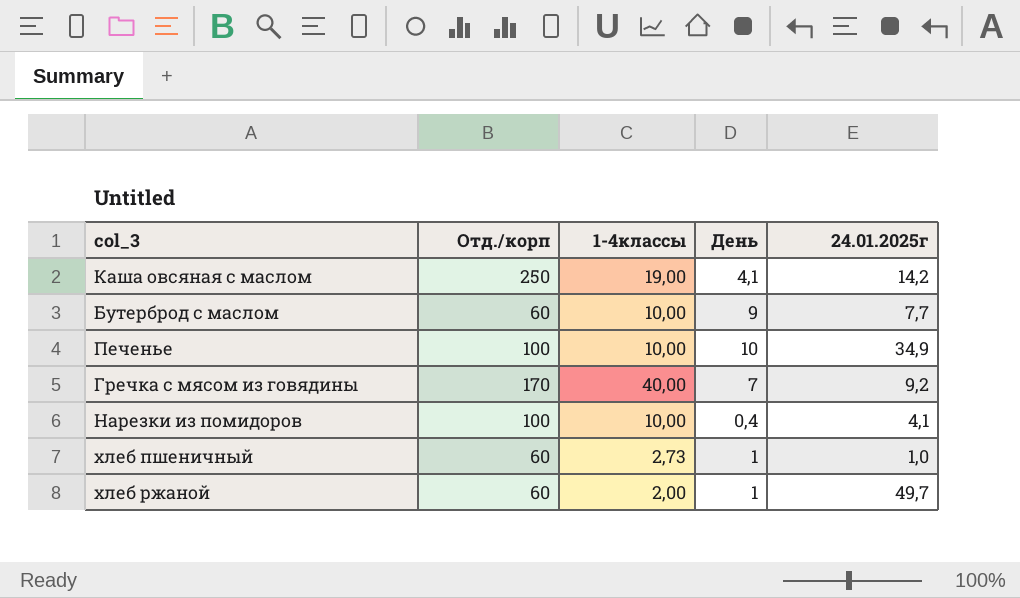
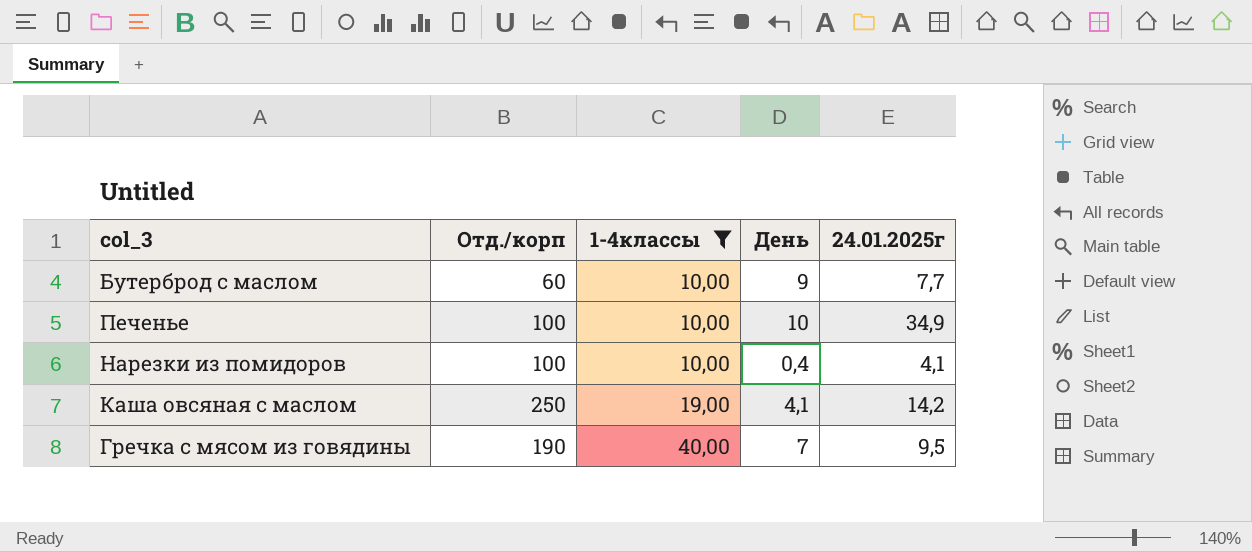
filter: none -> 1-4классы >= 10,00
row order: none -> 1-4классы ascending
Гречка с мясом из говядины | Отд./корп: 170 -> 190
Гречка с мясом из говядины | 24.01.2025г: 9,2 -> 9,5

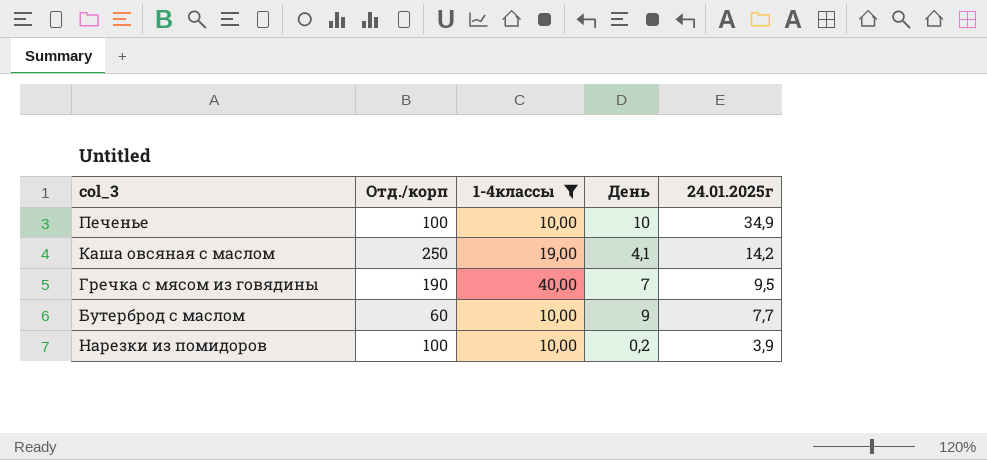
row order: 1-4классы ascending -> 24.01.2025г descending
Нарезки из помидоров | День: 0,4 -> 0,2
Нарезки из помидоров | 24.01.2025г: 4,1 -> 3,9

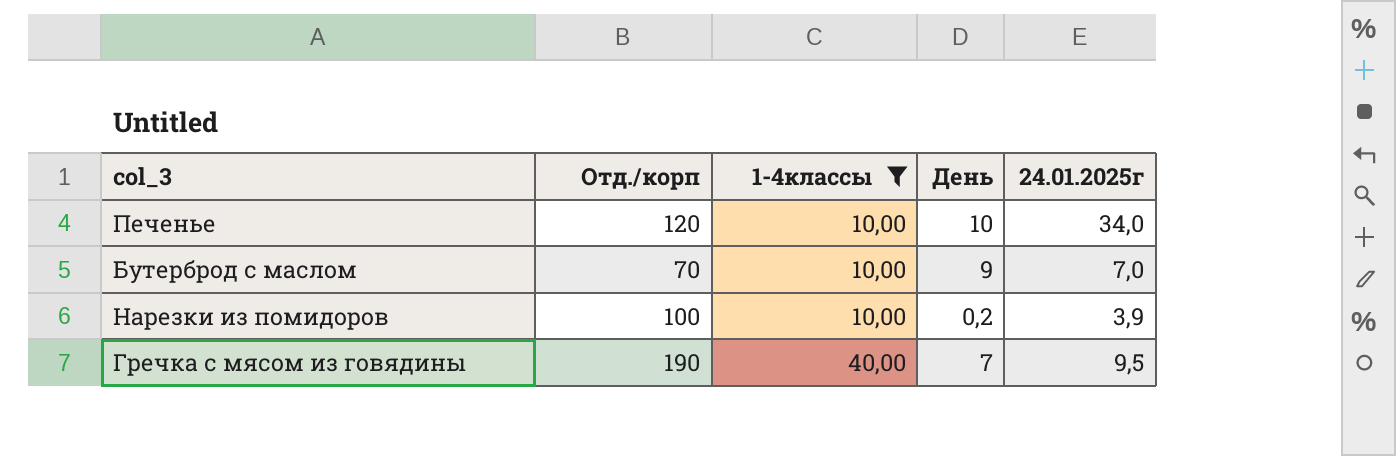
row order: 24.01.2025г descending -> 1-4классы ascending
row Каша овсяная с маслом: 250 | 19,00 | 4,1 | 14,2 -> none
Печенье | Отд./корп: 100 -> 120
Печенье | 24.01.2025г: 34,9 -> 34,0
Бутерброд с маслом | Отд./корп: 60 -> 70
Бутерброд с маслом | 24.01.2025г: 7,7 -> 7,0

